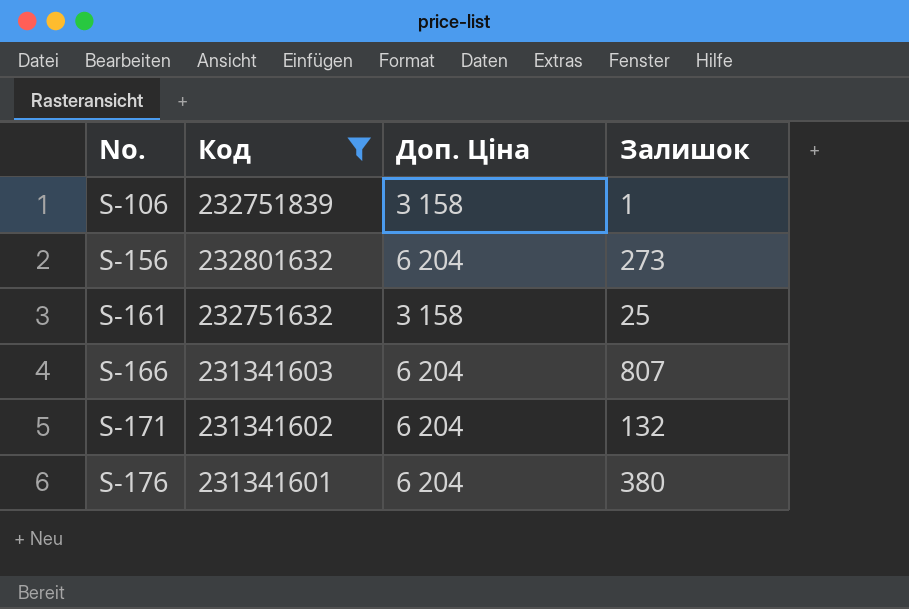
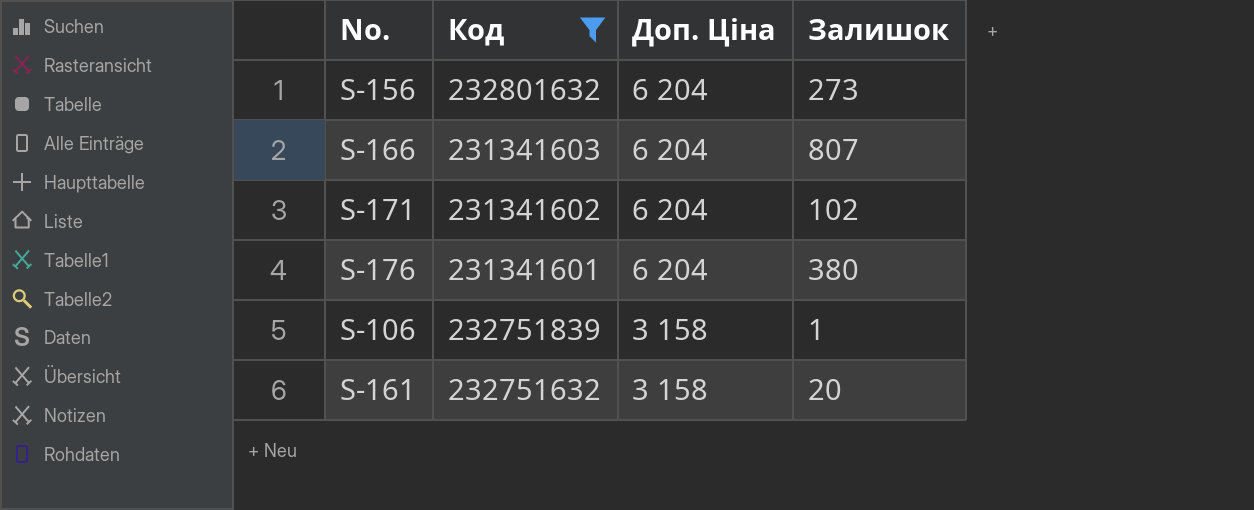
row order: No. ascending -> Доп. Ціна descending
S-171 | Залишок: 132 -> 102
S-161 | Залишок: 25 -> 20

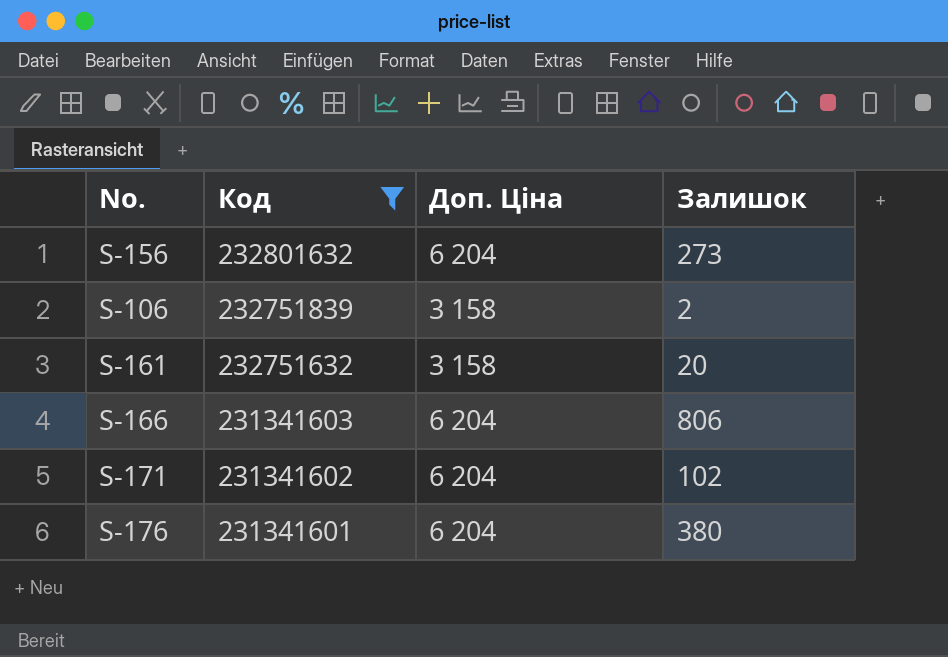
row order: Доп. Ціна descending -> Код descending
S-106 | Залишок: 1 -> 2
S-166 | Залишок: 807 -> 806

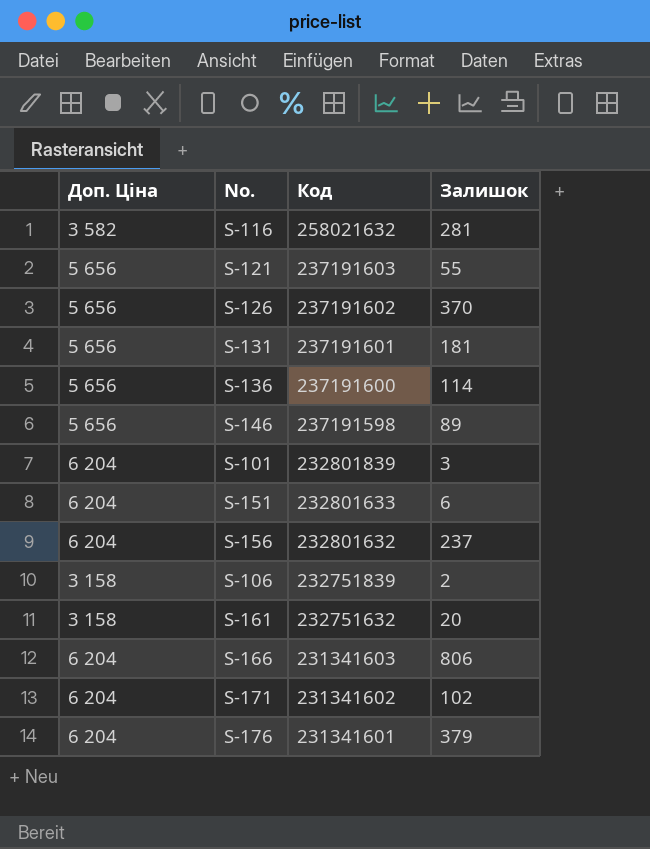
filter: Код <= 232801632 -> none
column Доп. Ціна | position: 3 -> 1
S-156 | Залишок: 273 -> 237
S-176 | Залишок: 380 -> 379

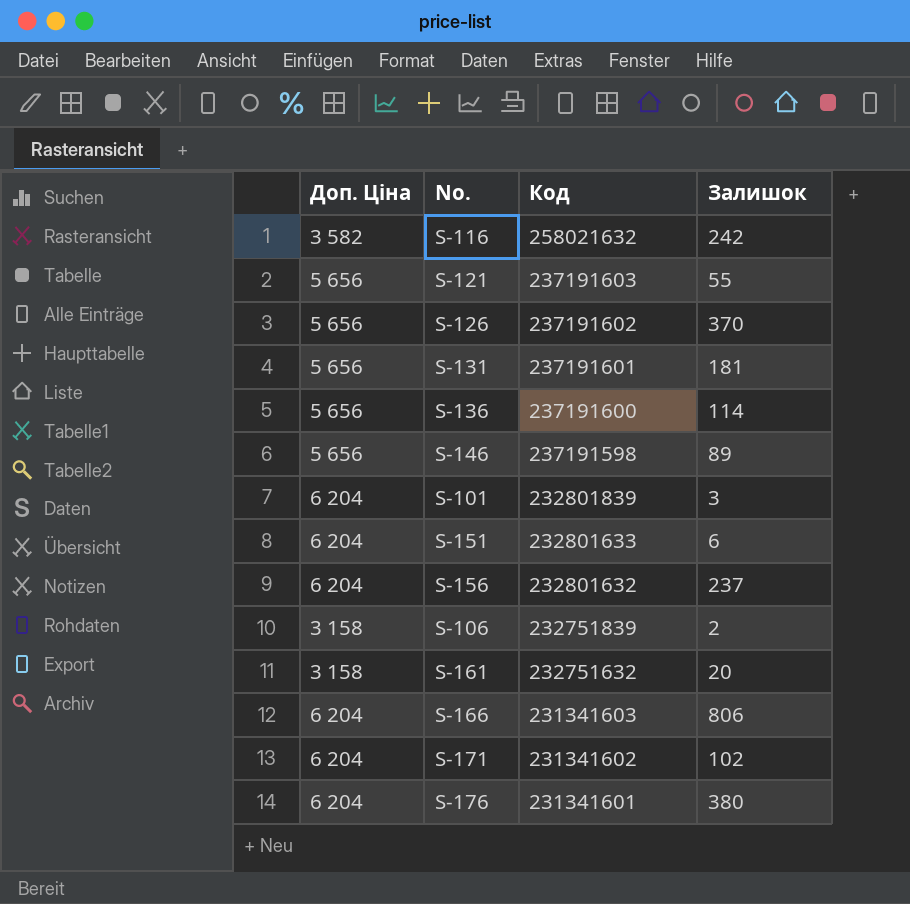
S-116 | Залишок: 281 -> 242
S-176 | Залишок: 379 -> 380

